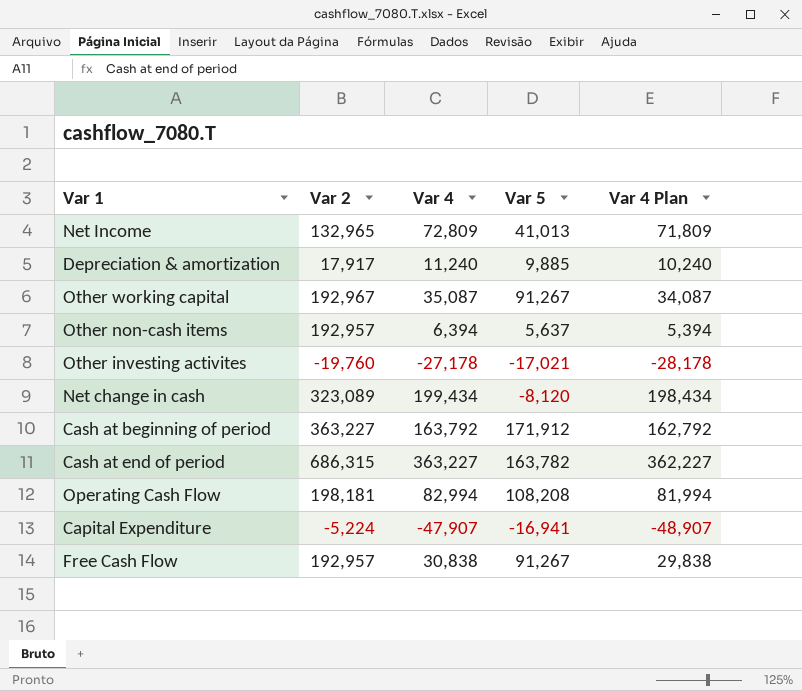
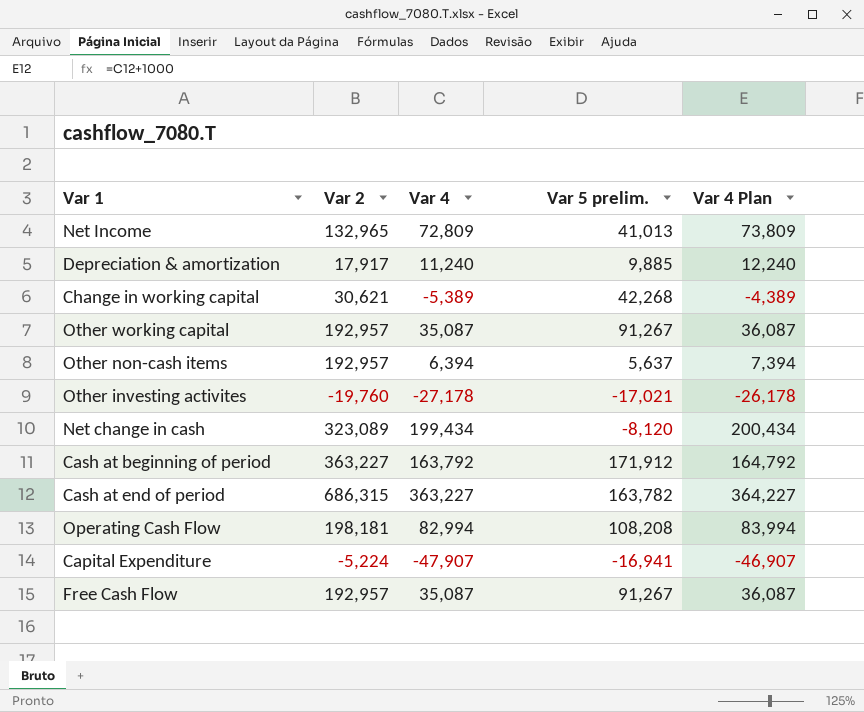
column name: Var 5 -> Var 5 prelim.
column Var 4 Plan | formula: [Var 4] - 1000 -> [Var 4] + 1000
row Change in working capital: none -> 30,621 | -5,389 | 42,268 | -4,389
Other working capital | Var 2: 192,967 -> 192,957
Free Cash Flow | Var 4: 30,838 -> 35,087

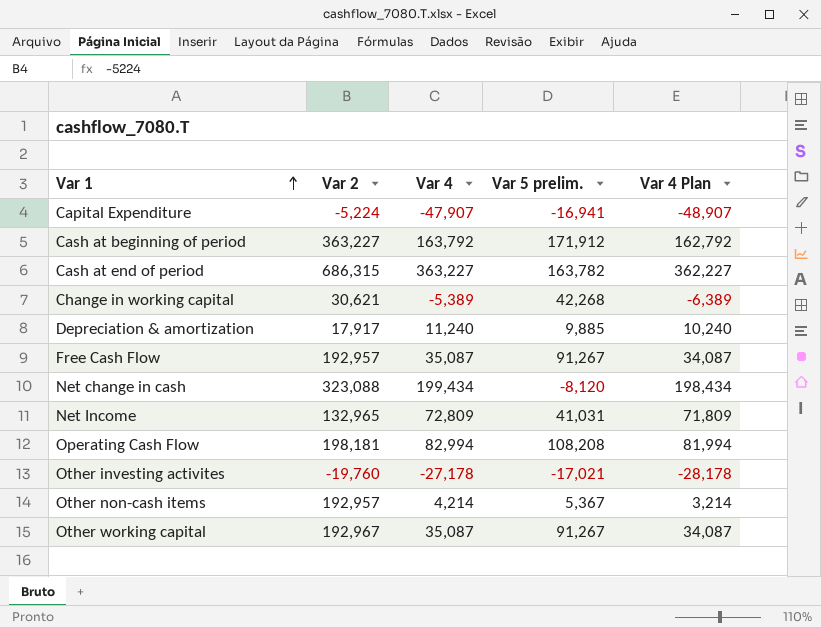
row order: none -> Var 1 ascending
column Var 4 Plan | formula: [Var 4] + 1000 -> [Var 4] - 1000
Net change in cash | Var 2: 323,089 -> 323,088
Net Income | Var 5 prelim.: 41,013 -> 41,031
Other non-cash items | Var 4: 6,394 -> 4,214
Other non-cash items | Var 5 prelim.: 5,637 -> 5,367
Other working capital | Var 2: 192,957 -> 192,967

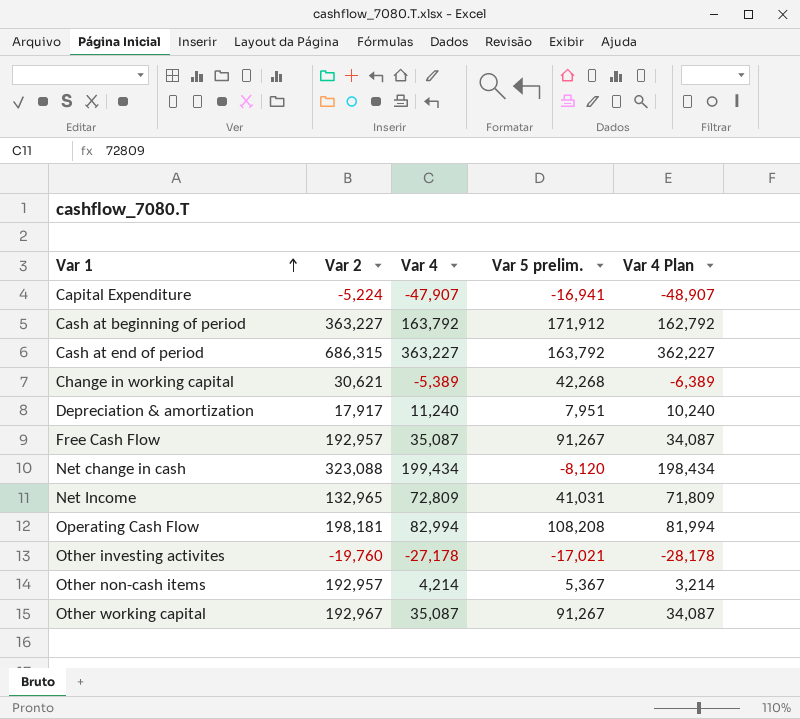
Cash at end of period | Var 5 prelim.: 163,782 -> 163,792
Depreciation & amortization | Var 5 prelim.: 9,885 -> 7,951

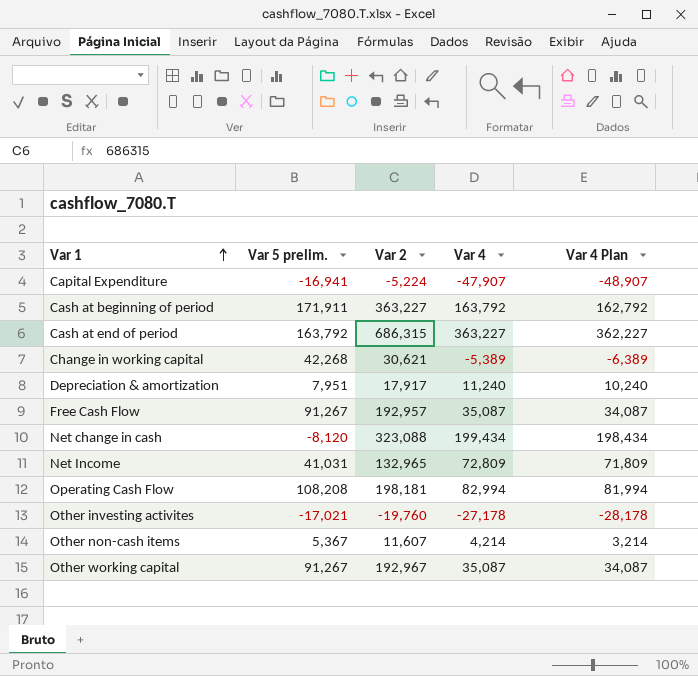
column Var 5 prelim. | position: 4 -> 2
Cash at beginning of period | Var 5 prelim.: 171,912 -> 171,911
Other non-cash items | Var 2: 192,957 -> 11,607

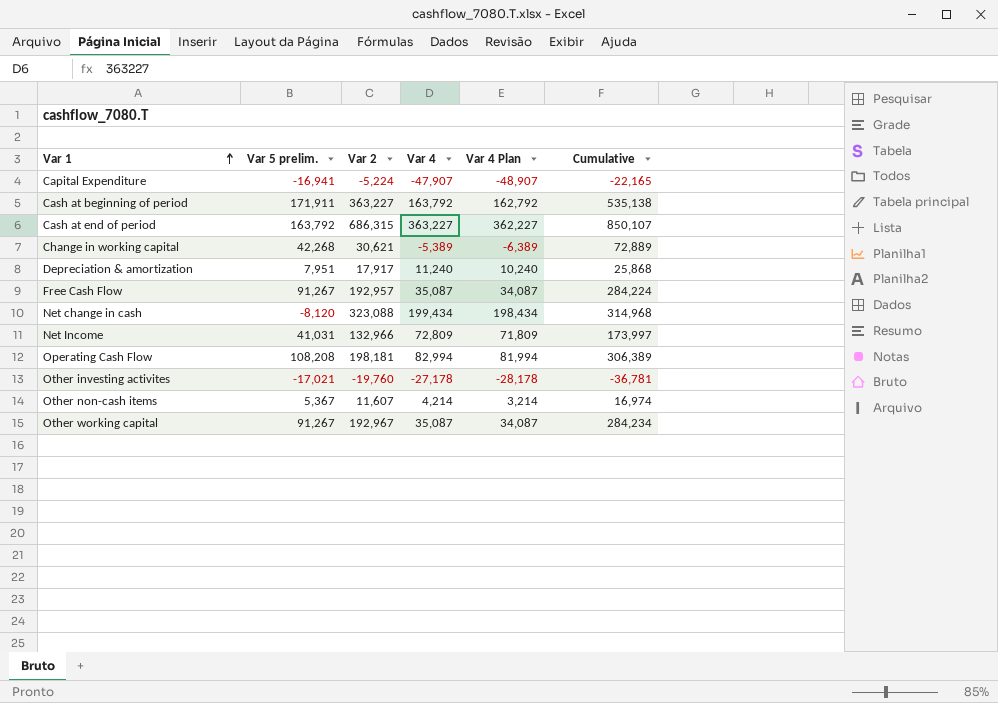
column Cumulative | formula: none -> [Var 5 prelim.] + [Var 2]
Net Income | Var 2: 132,965 -> 132,966

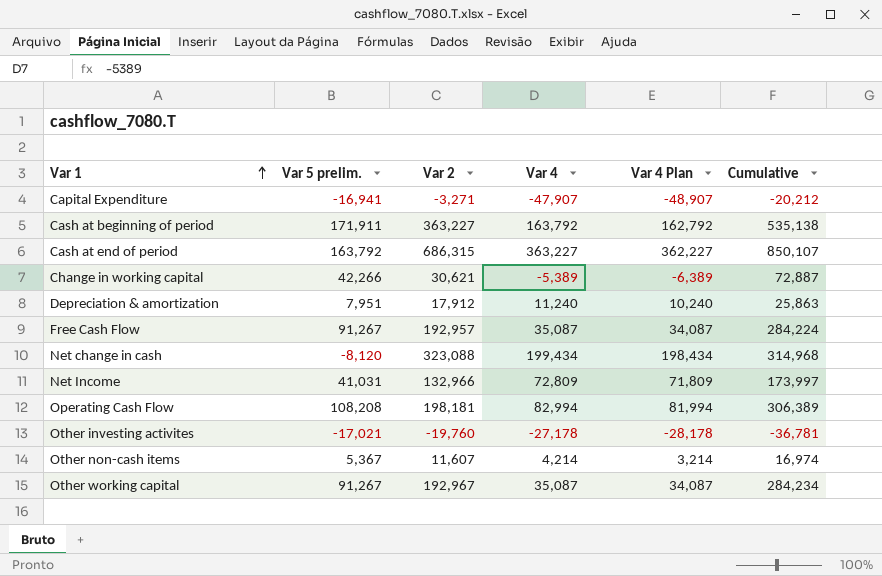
Capital Expenditure | Var 2: -5,224 -> -3,271
Capital Expenditure | Cumulative: -22,165 -> -20,212
Change in working capital | Var 5 prelim.: 42,268 -> 42,266
Change in working capital | Cumulative: 72,889 -> 72,887
Depreciation & amortization | Var 2: 17,917 -> 17,912
Depreciation & amortization | Cumulative: 25,868 -> 25,863

